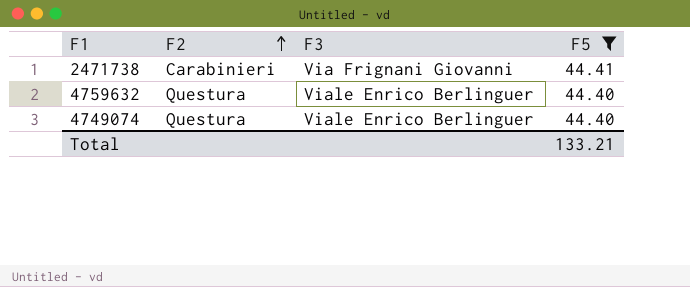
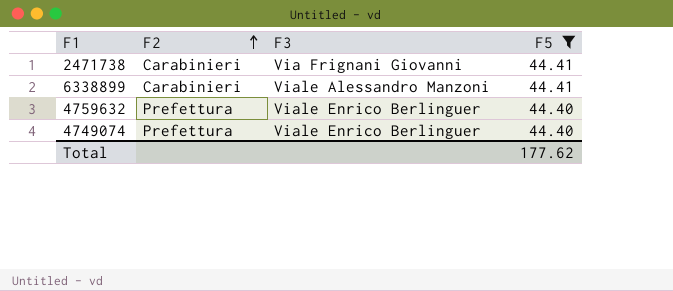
row 6338899: none -> Carabinieri | Viale Alessandro Manzoni | 44.41
4759632 | F2: Questura -> Prefettura
4749074 | F2: Questura -> Prefettura
Total | F5: 133.21 -> 177.62

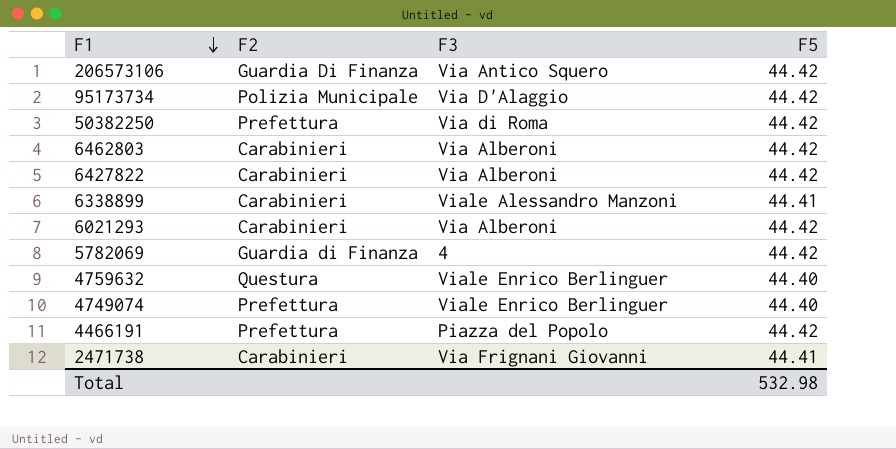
filter: F5 != 44.42 -> none
row order: F2 ascending -> F1 descending
4759632 | F2: Prefettura -> Questura
Total | F5: 177.62 -> 532.98

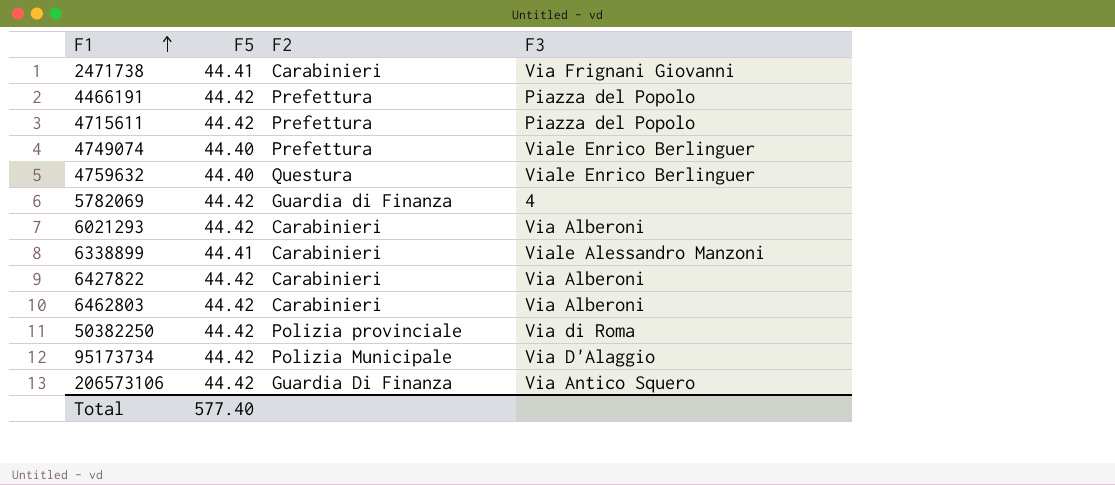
row order: F1 descending -> F1 ascending
column F5 | position: 4 -> 2
row 4715611: none -> 44.42 | Prefettura | Piazza del Popolo
50382250 | F2: Prefettura -> Polizia provinciale
Total | F5: 532.98 -> 577.40

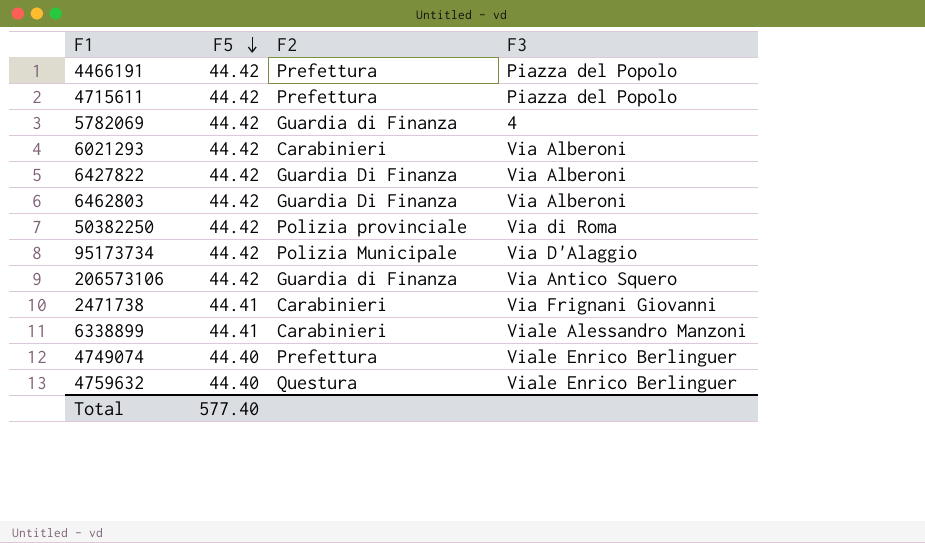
row order: F1 ascending -> F5 descending
6427822 | F2: Carabinieri -> Guardia Di Finanza
6462803 | F2: Carabinieri -> Guardia Di Finanza
206573106 | F2: Guardia Di Finanza -> Guardia di Finanza

